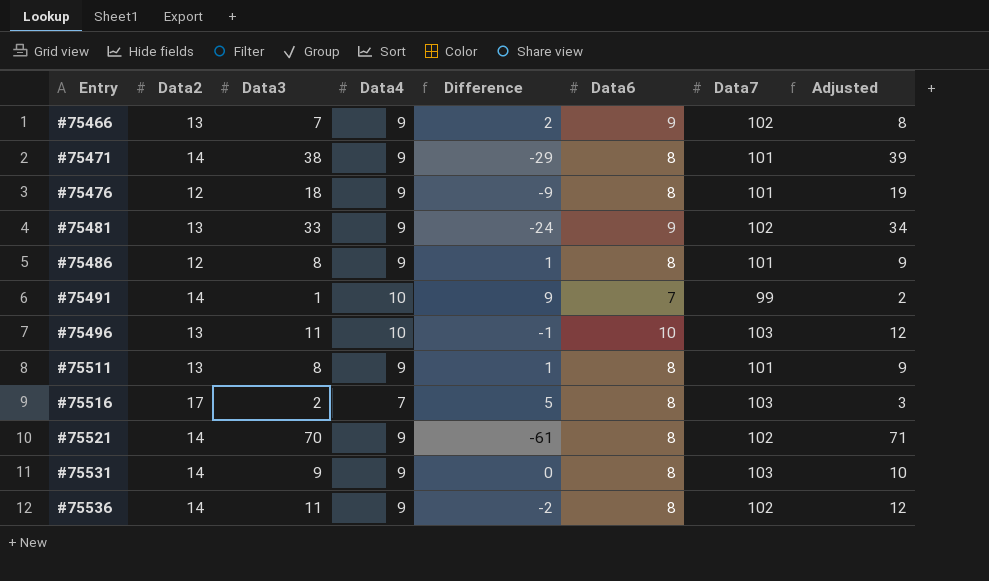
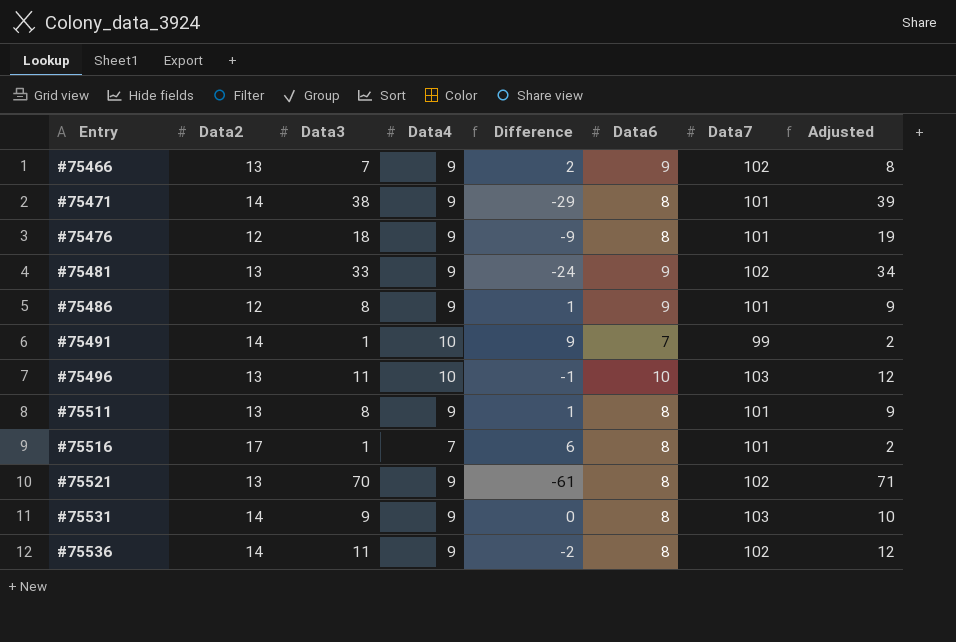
#75486 | Data6: 8 -> 9
#75516 | Data3: 2 -> 1
#75516 | Difference: 5 -> 6
#75516 | Data7: 103 -> 101
#75516 | Adjusted: 3 -> 2
#75521 | Data2: 14 -> 13

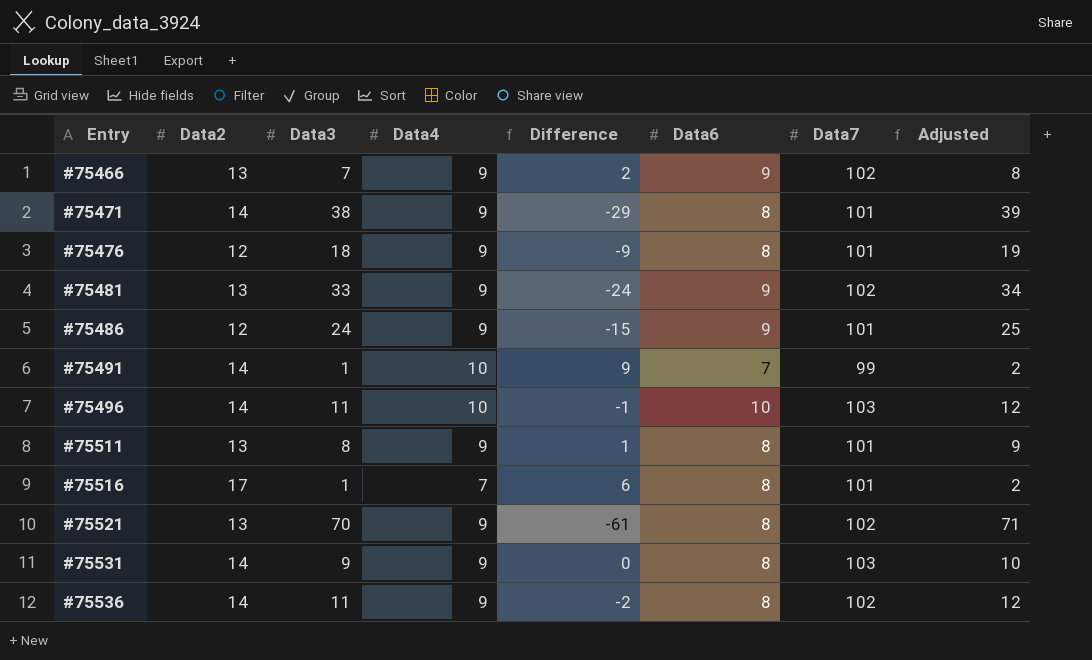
#75486 | Data3: 8 -> 24
#75486 | Difference: 1 -> -15
#75486 | Adjusted: 9 -> 25
#75496 | Data2: 13 -> 14

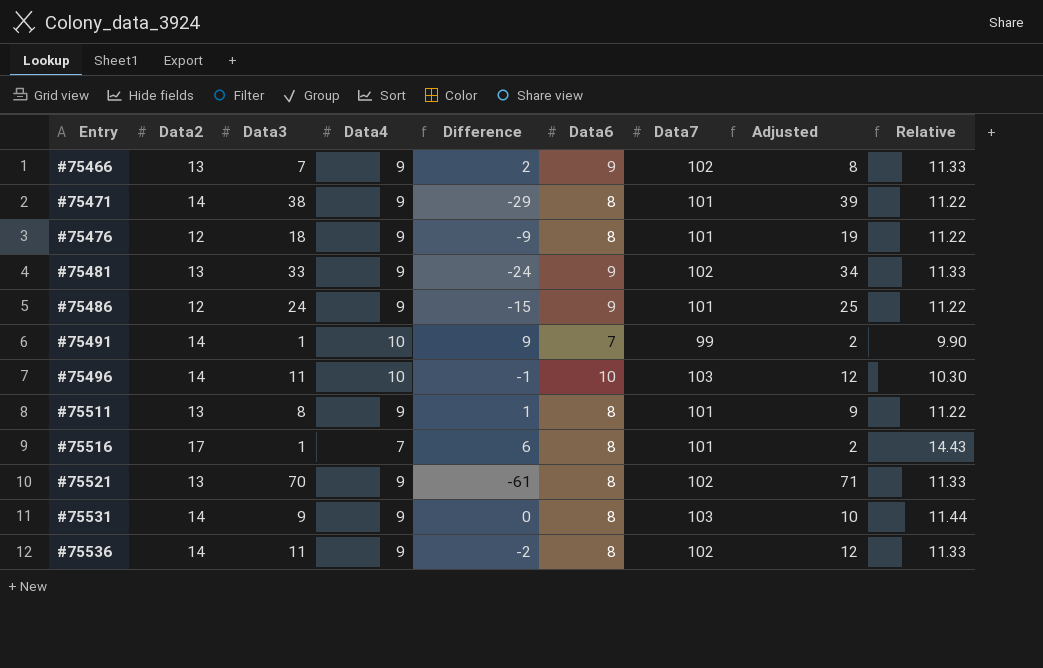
column Relative | formula: none -> [Data7] / [Data4]

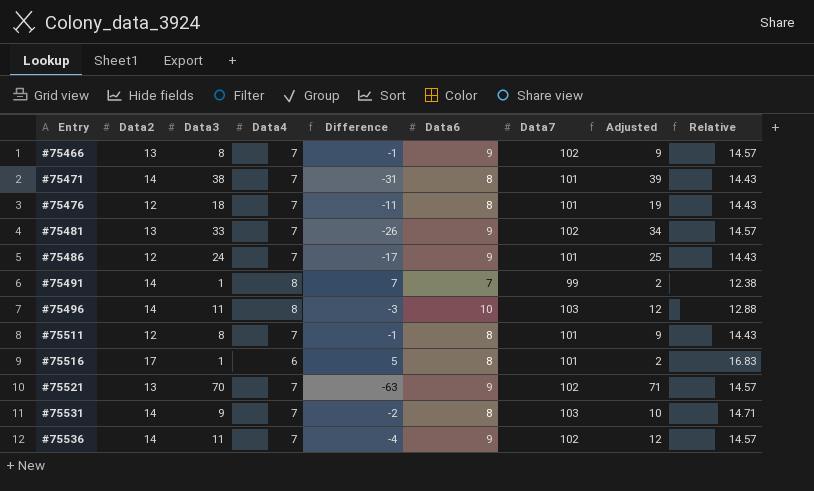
#75466 | Data3: 7 -> 8
#75466 | Data4: 9 -> 7
#75466 | Difference: 2 -> -1
#75466 | Adjusted: 8 -> 9
#75466 | Relative: 11.33 -> 14.57
#75471 | Data4: 9 -> 7
#75471 | Difference: -29 -> -31
#75471 | Relative: 11.22 -> 14.43
#75476 | Data4: 9 -> 7
#75476 | Difference: -9 -> -11
#75476 | Relative: 11.22 -> 14.43
#75481 | Data4: 9 -> 7
#75481 | Difference: -24 -> -26
#75481 | Relative: 11.33 -> 14.57
#75486 | Data4: 9 -> 7
#75486 | Difference: -15 -> -17
#75486 | Relative: 11.22 -> 14.43
#75491 | Data4: 10 -> 8
#75491 | Difference: 9 -> 7
#75491 | Relative: 9.90 -> 12.38
#75496 | Data4: 10 -> 8
#75496 | Difference: -1 -> -3
#75496 | Relative: 10.30 -> 12.88
#75511 | Data2: 13 -> 12
#75511 | Data4: 9 -> 7
#75511 | Difference: 1 -> -1
#75511 | Relative: 11.22 -> 14.43
#75516 | Data4: 7 -> 6
#75516 | Difference: 6 -> 5
#75516 | Relative: 14.43 -> 16.83
#75521 | Data4: 9 -> 7
#75521 | Difference: -61 -> -63
#75521 | Data6: 8 -> 9
#75521 | Relative: 11.33 -> 14.57
#75531 | Data4: 9 -> 7
#75531 | Difference: 0 -> -2
#75531 | Relative: 11.44 -> 14.71
#75536 | Data4: 9 -> 7
#75536 | Difference: -2 -> -4
#75536 | Data6: 8 -> 9
#75536 | Relative: 11.33 -> 14.57

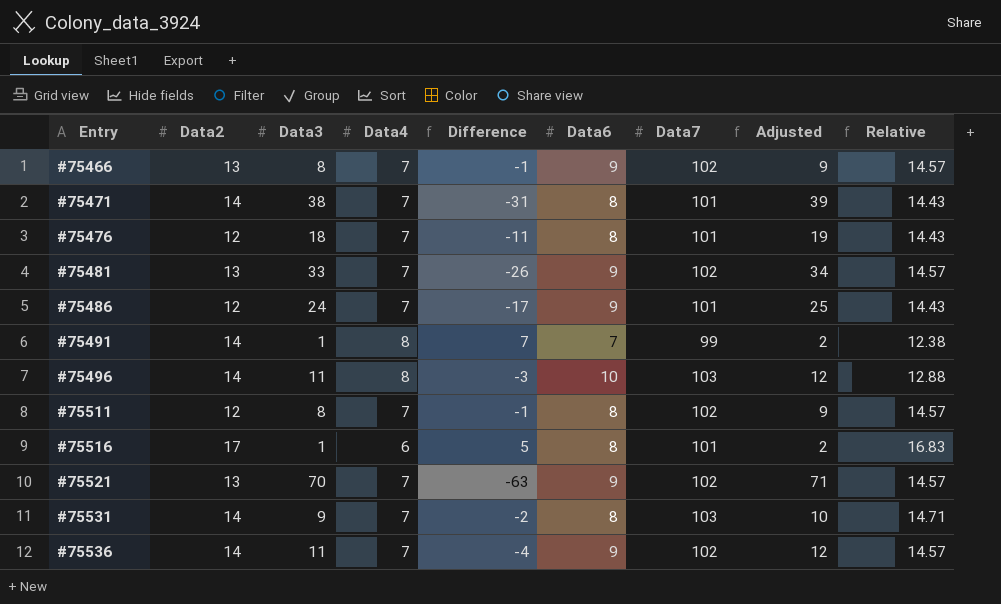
#75511 | Data7: 101 -> 102
#75511 | Relative: 14.43 -> 14.57

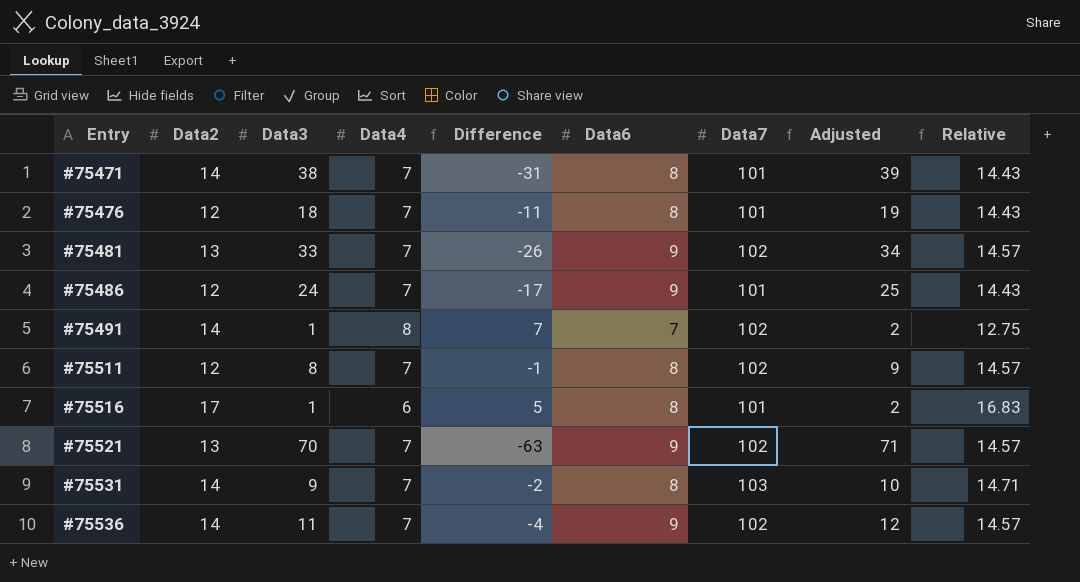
row #75466: 13 | 8 | 7 | -1 | 9 | 102 | 9 | 14.57 -> none
row #75496: 14 | 11 | 8 | -3 | 10 | 103 | 12 | 12.88 -> none
#75491 | Data7: 99 -> 102
#75491 | Relative: 12.38 -> 12.75

